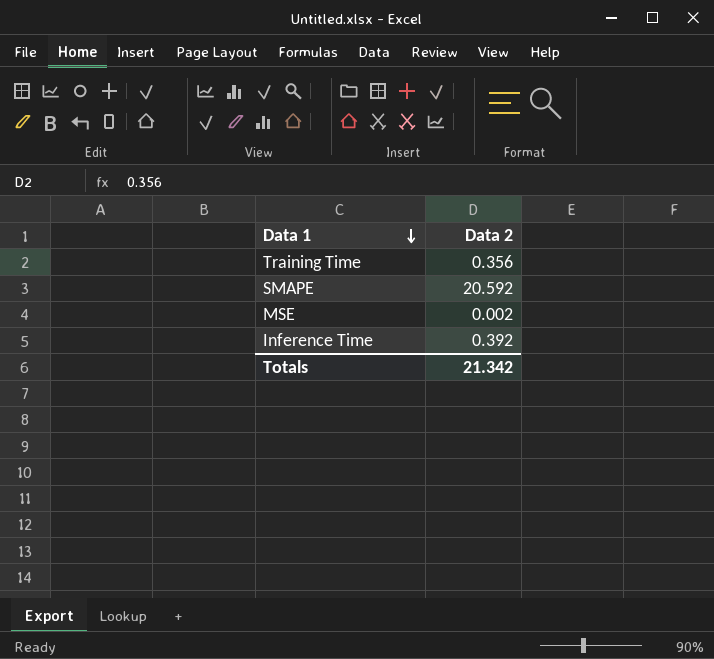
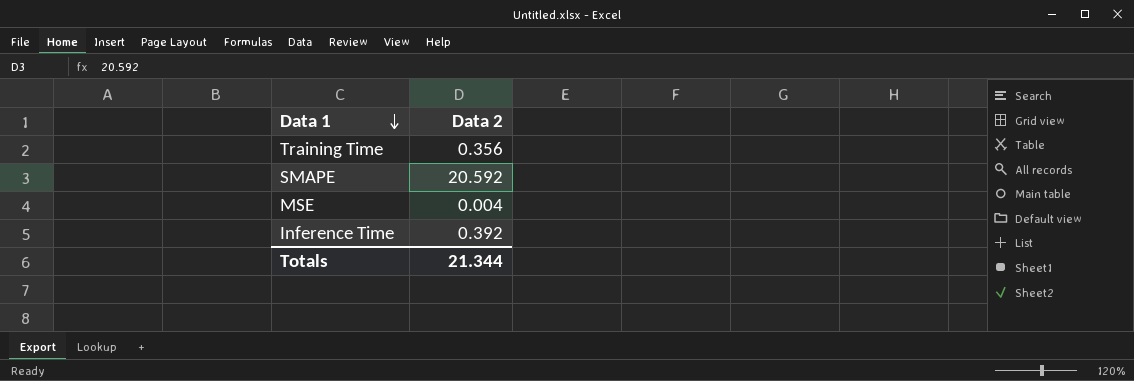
MSE | Data 2: 0.002 -> 0.004
Totals | Data 2: 21.342 -> 21.344

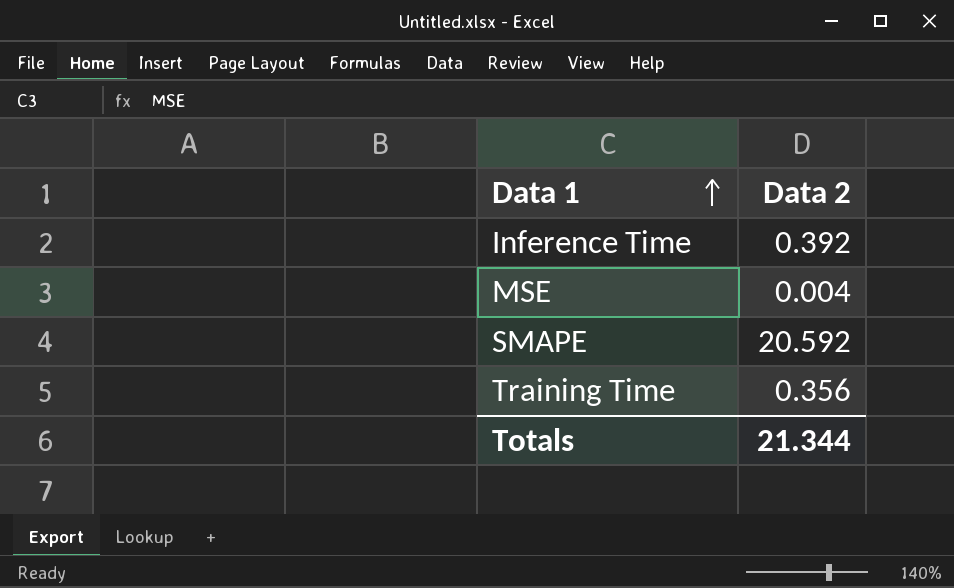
row order: Data 1 descending -> Data 1 ascending

